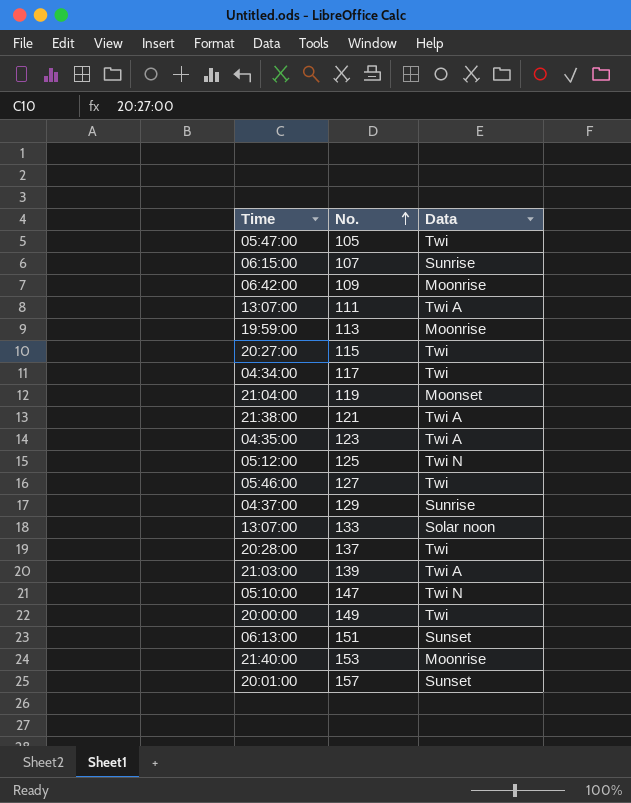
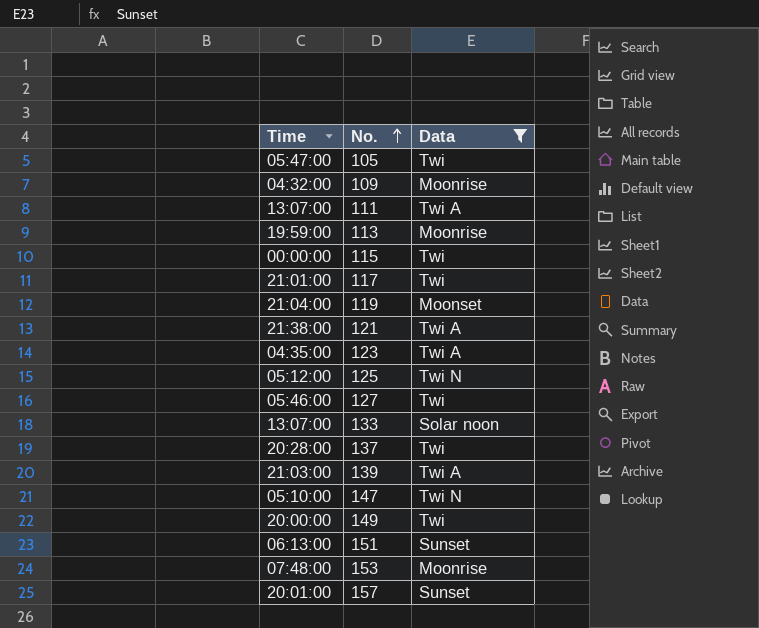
filter: none -> Data != Sunrise
109 | Time: 06:42:00 -> 04:32:00
115 | Time: 20:27:00 -> 00:00:00
117 | Time: 04:34:00 -> 21:01:00
153 | Time: 21:40:00 -> 07:48:00

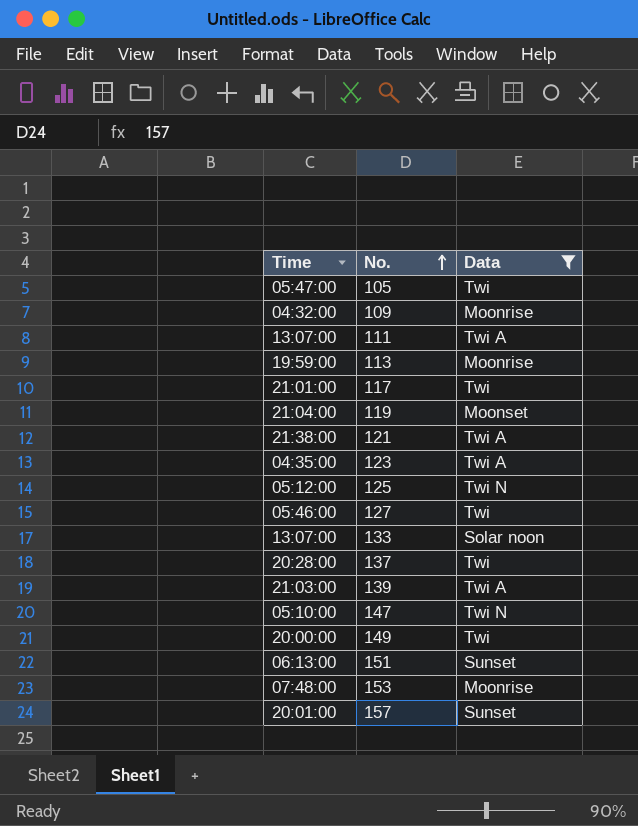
row 115: 00:00:00 | Twi -> none

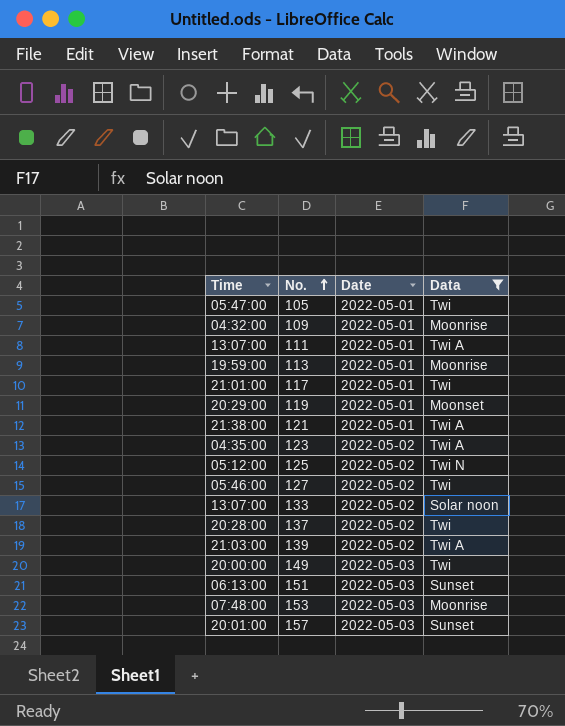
column Date | position: none -> 3
row 147: 05:10:00 | Twi N -> none
119 | Time: 21:04:00 -> 20:29:00

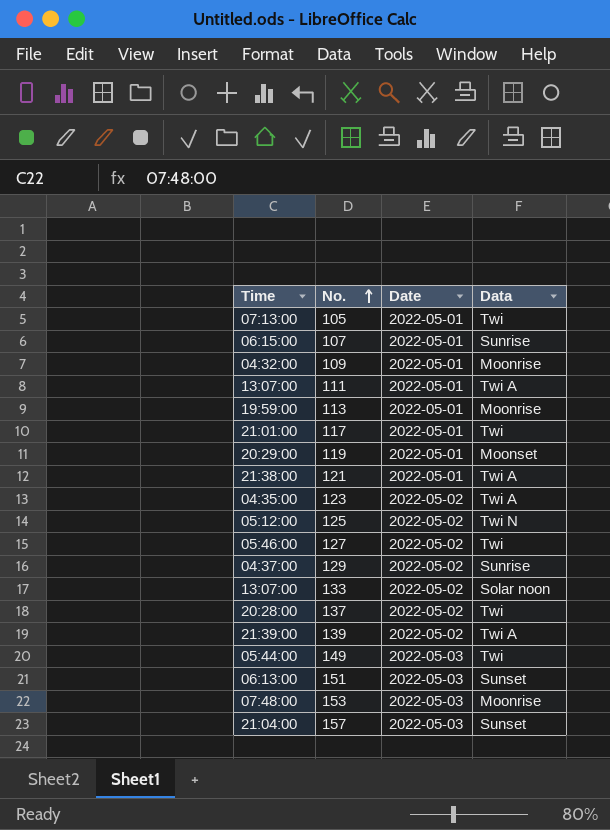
filter: Data != Sunrise -> none
105 | Time: 05:47:00 -> 07:13:00
139 | Time: 21:03:00 -> 21:39:00
149 | Time: 20:00:00 -> 05:44:00
157 | Time: 20:01:00 -> 21:04:00

